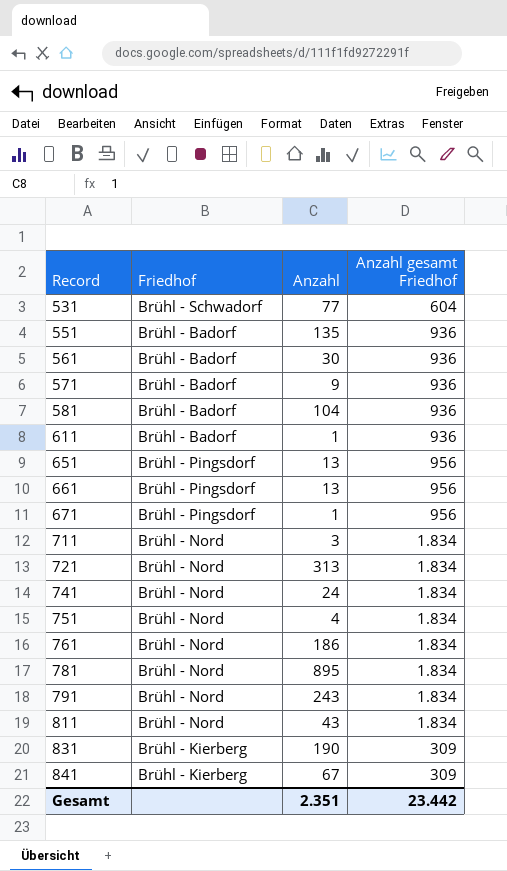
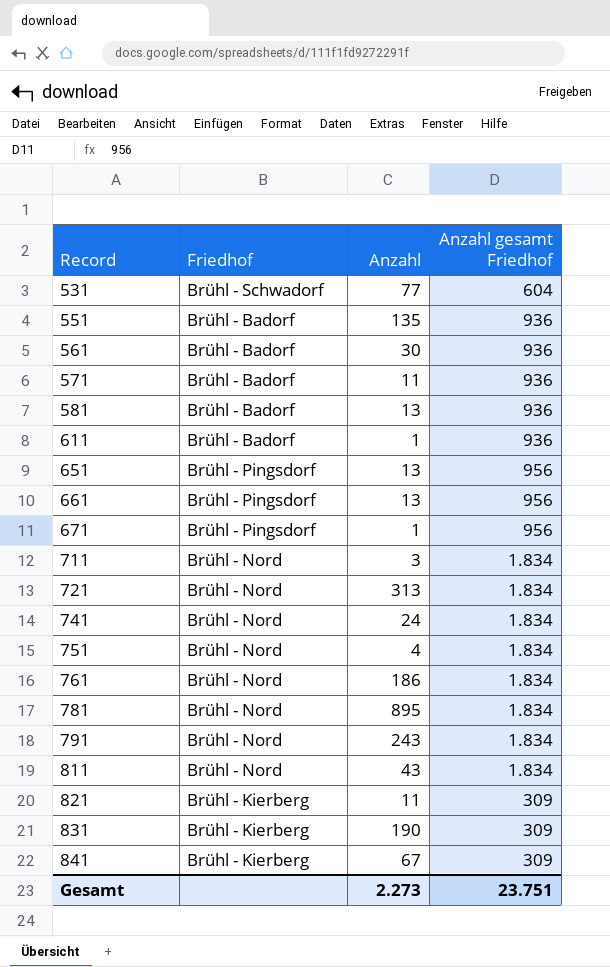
571 | Anzahl: 9 -> 11
581 | Anzahl: 104 -> 13
row 821: none -> Brühl - Kierberg | 11 | 309
Gesamt | Anzahl: 2.351 -> 2.273
Gesamt | Anzahl gesamt Friedhof: 23.442 -> 23.751

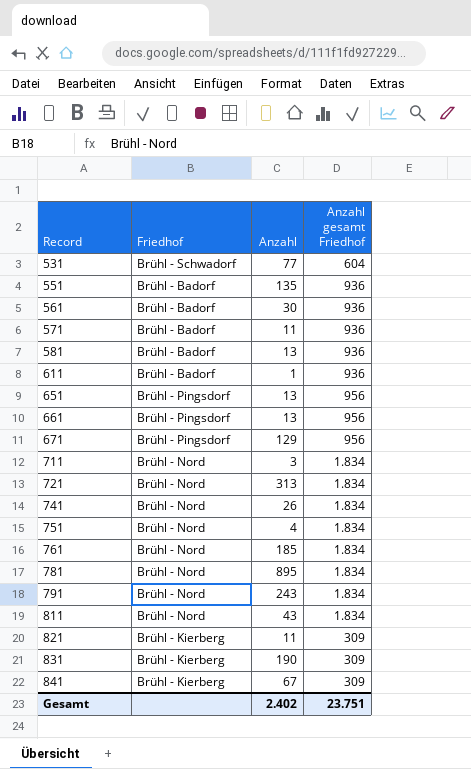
671 | Anzahl: 1 -> 129
741 | Anzahl: 24 -> 26
761 | Anzahl: 186 -> 185
Gesamt | Anzahl: 2.273 -> 2.402

